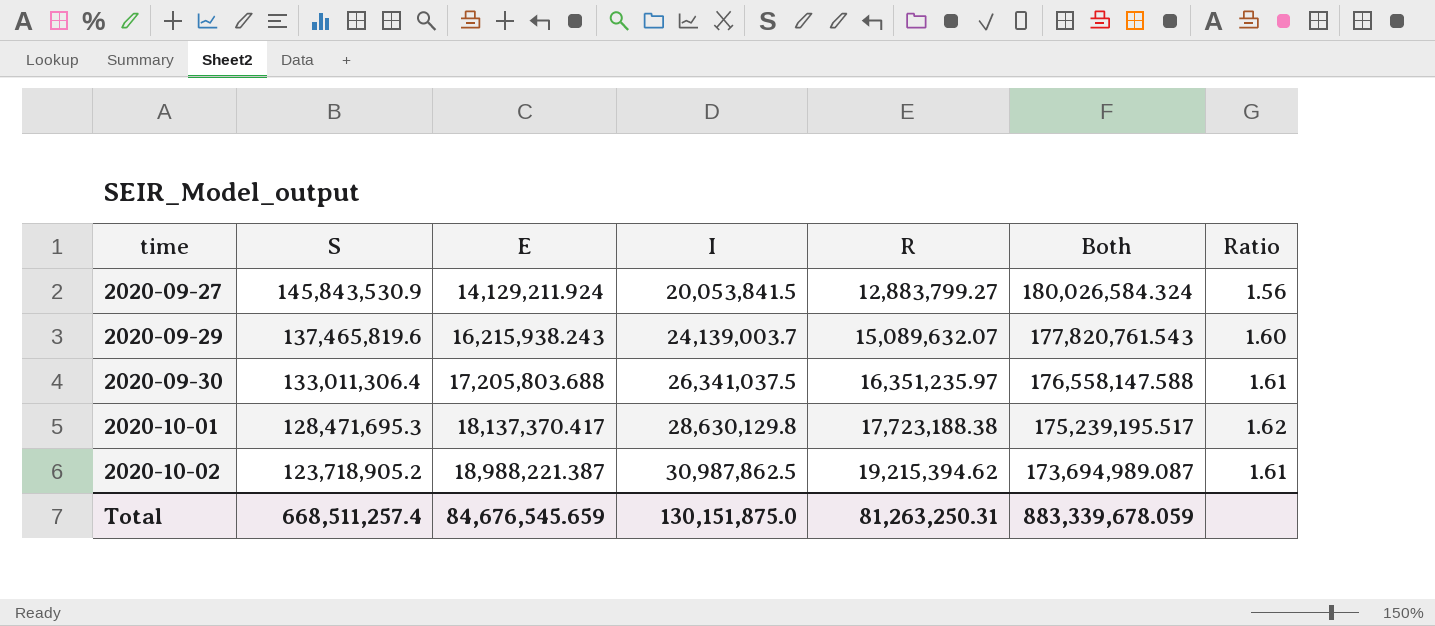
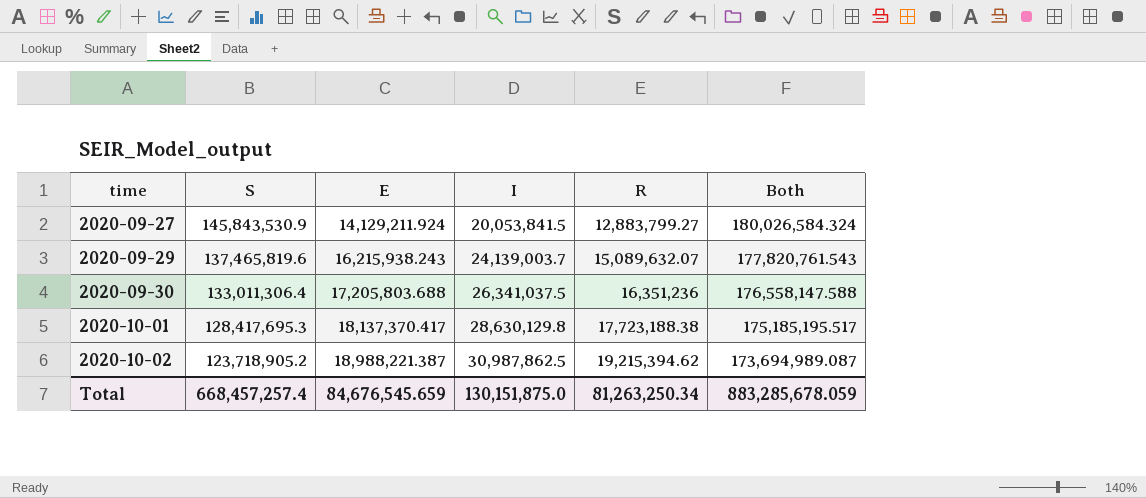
column Ratio | formula: [I] / [R] -> none
2020-09-30 | R: 16,351,235.97 -> 16,351,236
2020-10-01 | S: 128,471,695.3 -> 128,417,695.3
2020-10-01 | Both: 175,239,195.517 -> 175,185,195.517
Total | S: 668,511,257.4 -> 668,457,257.4
Total | R: 81,263,250.31 -> 81,263,250.34
Total | Both: 883,339,678.059 -> 883,285,678.059

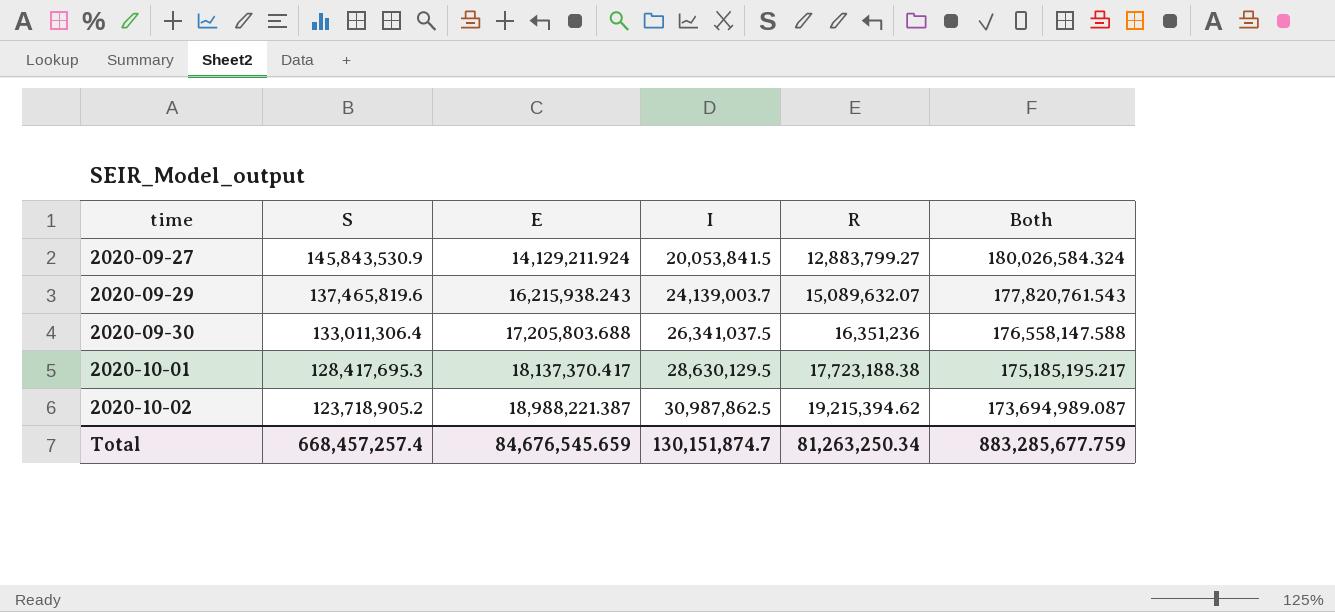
2020-10-01 | I: 28,630,129.8 -> 28,630,129.5
2020-10-01 | Both: 175,185,195.517 -> 175,185,195.217
Total | I: 130,151,875.0 -> 130,151,874.7
Total | Both: 883,285,678.059 -> 883,285,677.759

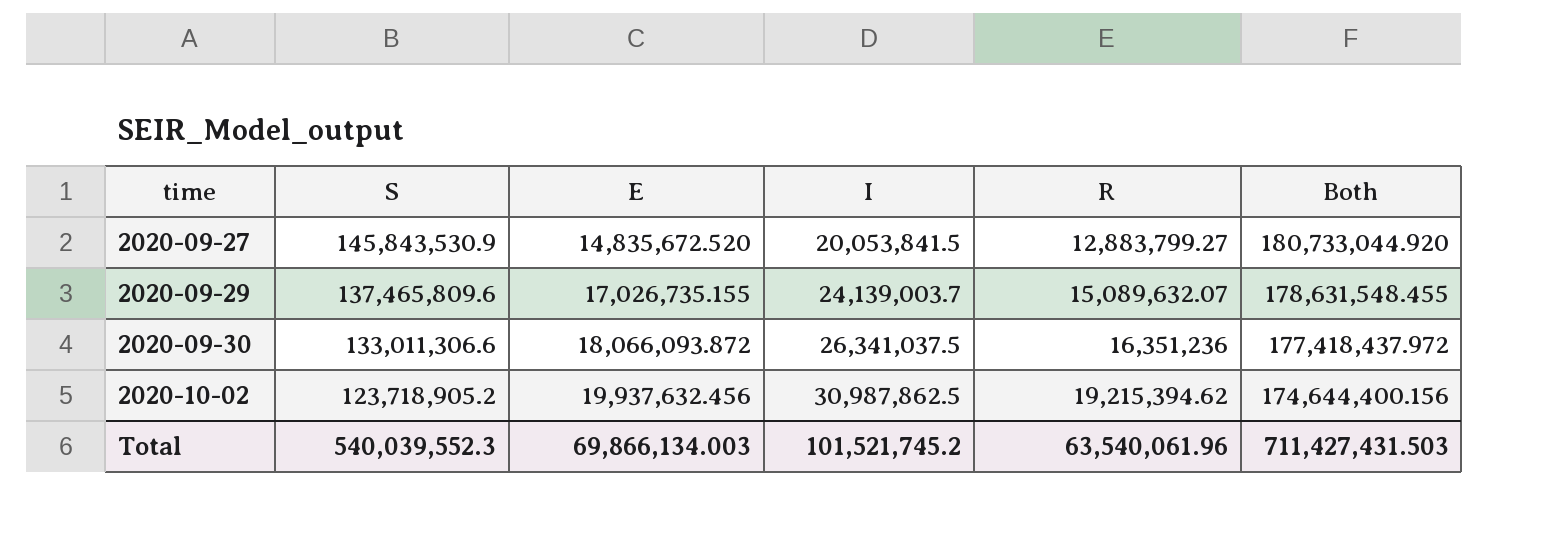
row 2020-10-01: 128,417,695.3 | 18,137,370.417 | 28,630,129.5 | 17,723,188.38 | 175,185,195.217 -> none
2020-09-27 | E: 14,129,211.924 -> 14,835,672.520
2020-09-27 | Both: 180,026,584.324 -> 180,733,044.920
2020-09-29 | S: 137,465,819.6 -> 137,465,809.6
2020-09-29 | E: 16,215,938.243 -> 17,026,735.155
2020-09-29 | Both: 177,820,761.543 -> 178,631,548.455
2020-09-30 | S: 133,011,306.4 -> 133,011,306.6
2020-09-30 | E: 17,205,803.688 -> 18,066,093.872
2020-09-30 | Both: 176,558,147.588 -> 177,418,437.972
2020-10-02 | E: 18,988,221.387 -> 19,937,632.456
2020-10-02 | Both: 173,694,989.087 -> 174,644,400.156
Total | S: 668,457,257.4 -> 540,039,552.3
Total | E: 84,676,545.659 -> 69,866,134.003
Total | I: 130,151,874.7 -> 101,521,745.2
Total | R: 81,263,250.34 -> 63,540,061.96
Total | Both: 883,285,677.759 -> 711,427,431.503

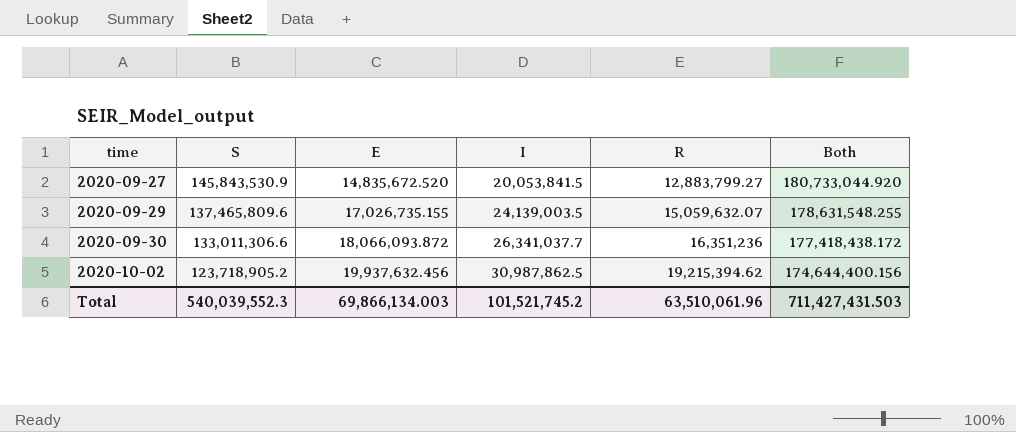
2020-09-29 | I: 24,139,003.7 -> 24,139,003.5
2020-09-29 | R: 15,089,632.07 -> 15,059,632.07
2020-09-29 | Both: 178,631,548.455 -> 178,631,548.255
2020-09-30 | I: 26,341,037.5 -> 26,341,037.7
2020-09-30 | Both: 177,418,437.972 -> 177,418,438.172
Total | R: 63,540,061.96 -> 63,510,061.96

